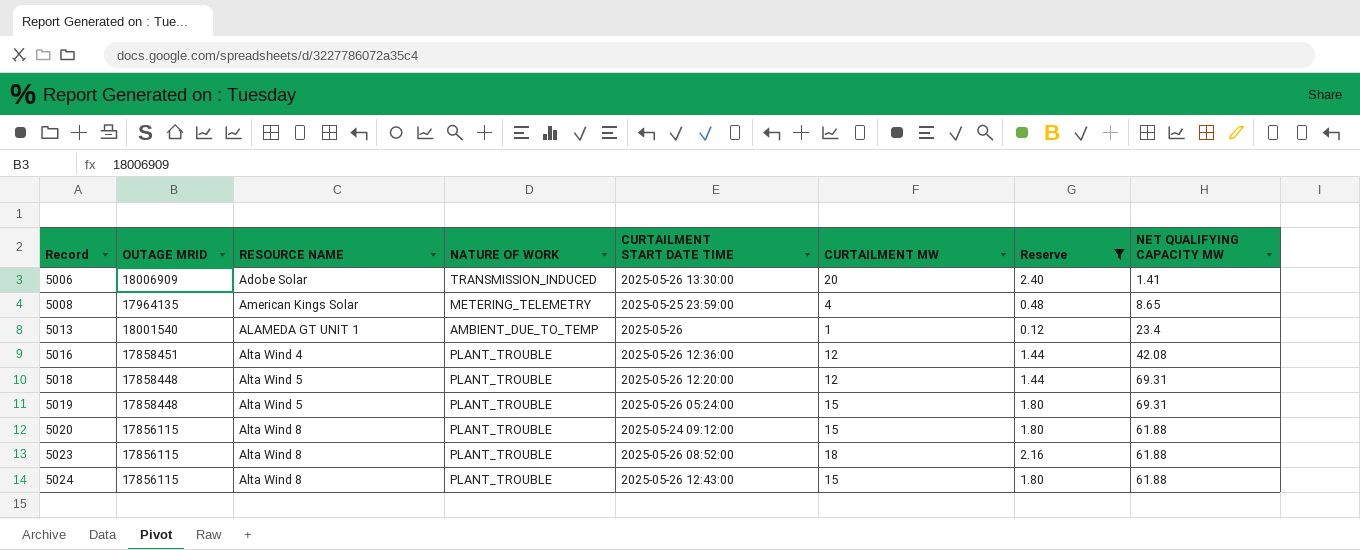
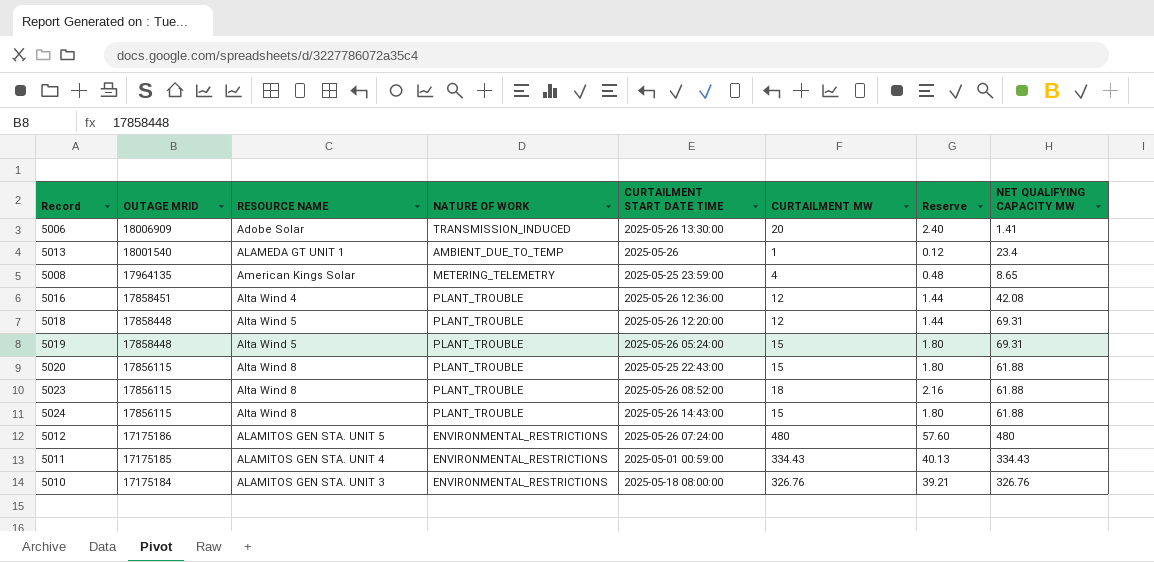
filter: Reserve <= 2.40 -> none
row order: Record ascending -> OUTAGE MRID descending
5020 | CURTAILMENT START DATE TIME: 2025-05-24 09:12:00 -> 2025-05-25 22:43:00
5024 | CURTAILMENT START DATE TIME: 2025-05-26 12:43:00 -> 2025-05-26 14:43:00

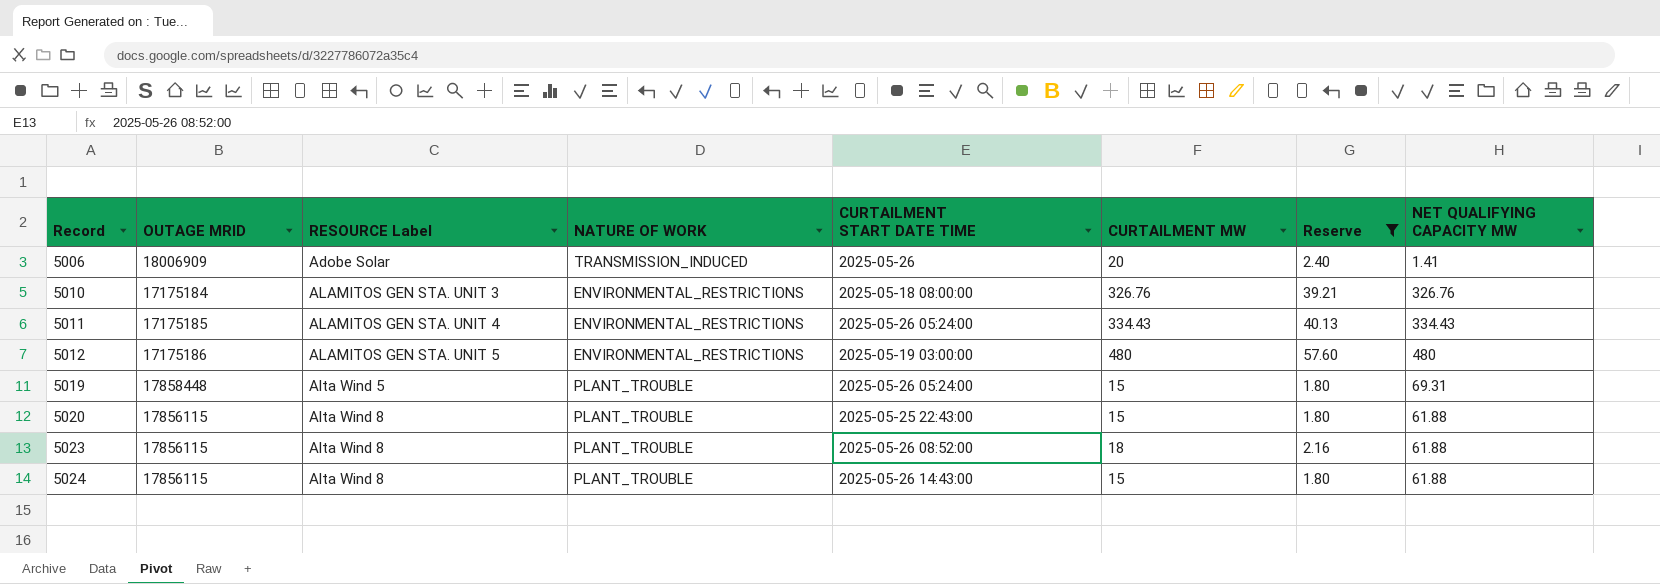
filter: none -> Reserve >= 1.80
row order: OUTAGE MRID descending -> Record ascending
column name: RESOURCE NAME -> RESOURCE Label
5006 | CURTAILMENT START DATE TIME: 2025-05-26 13:30:00 -> 2025-05-26
5011 | CURTAILMENT START DATE TIME: 2025-05-01 00:59:00 -> 2025-05-26 05:24:00
5012 | CURTAILMENT START DATE TIME: 2025-05-26 07:24:00 -> 2025-05-19 03:00:00

